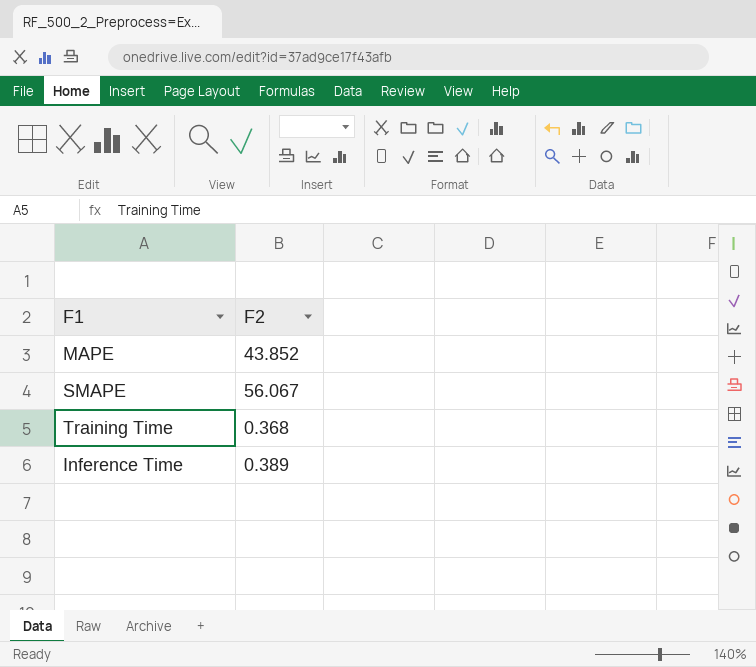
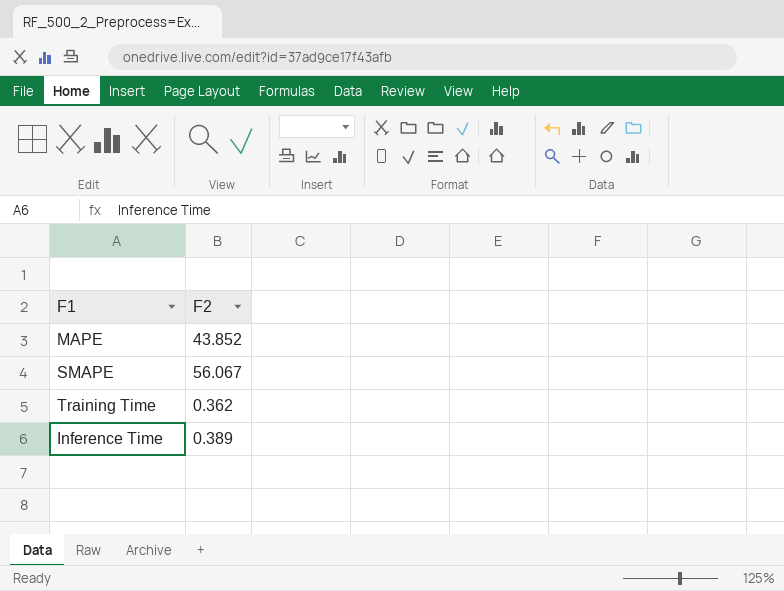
Training Time | F2: 0.368 -> 0.362

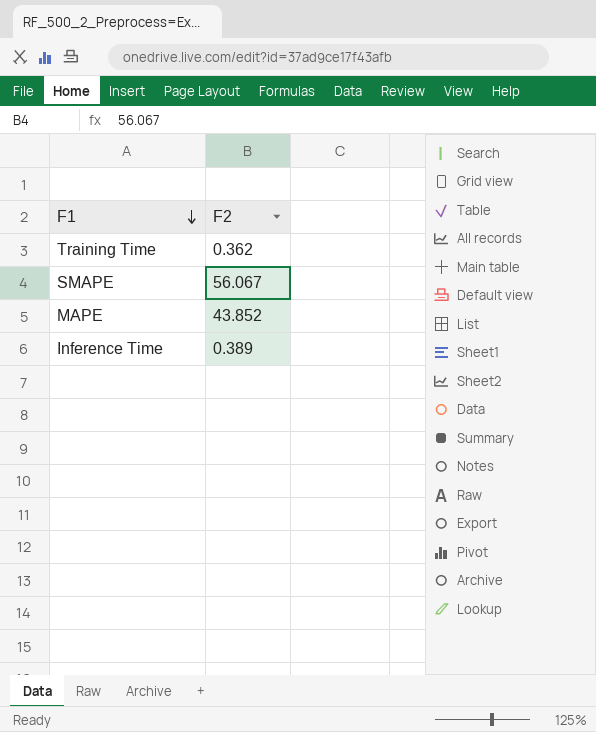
row order: none -> F1 descending

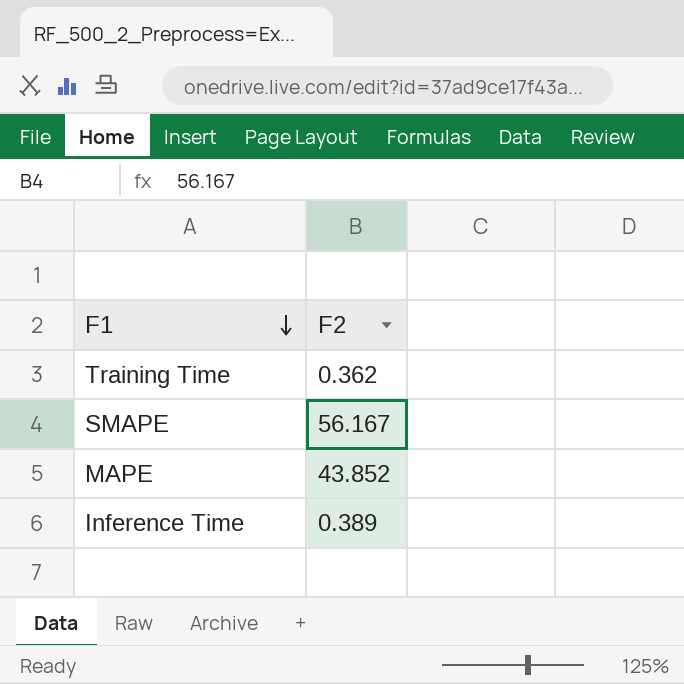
SMAPE | F2: 56.067 -> 56.167

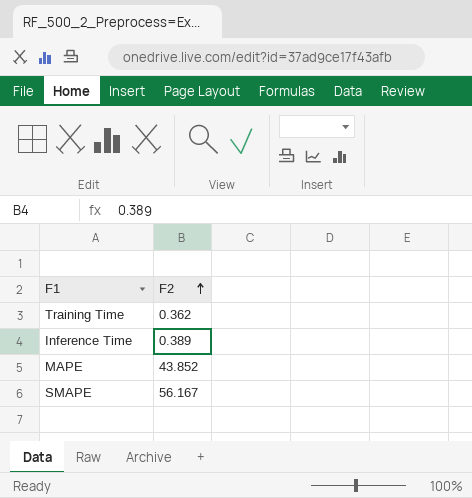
row order: F1 descending -> F2 ascending

